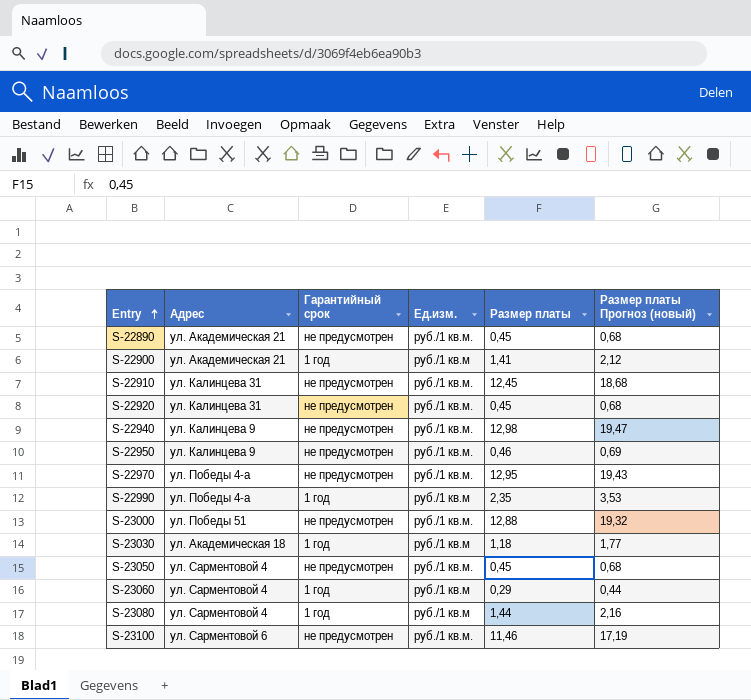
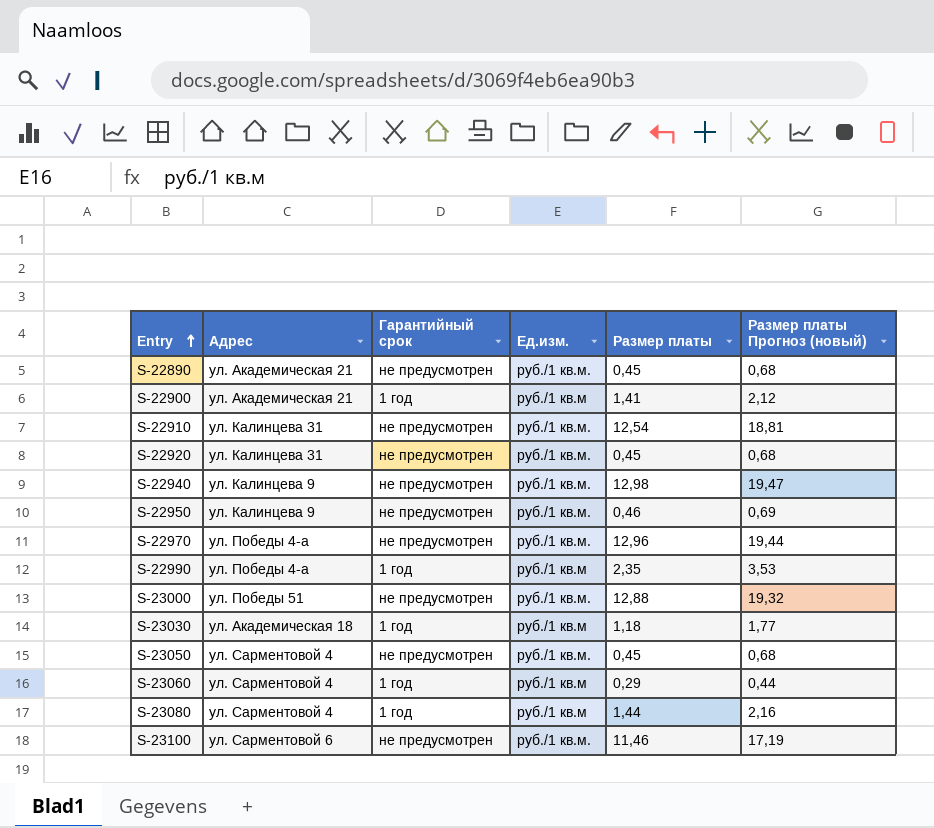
S-22910 | Размер платы: 12,45 -> 12,54
S-22910 | Размер платы Прогноз (новый): 18,68 -> 18,81
S-22970 | Размер платы: 12,95 -> 12,96
S-22970 | Размер платы Прогноз (новый): 19,43 -> 19,44

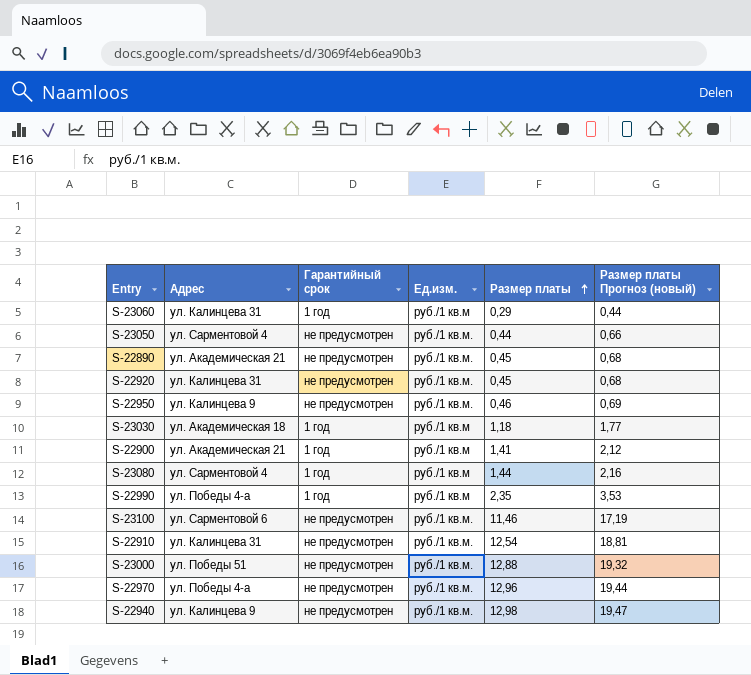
row order: Entry ascending -> Размер платы ascending
S-23060 | Адрес: ул. Сарментовой 4 -> ул. Калинцева 31
S-23050 | Размер платы: 0,45 -> 0,44
S-23050 | Размер платы Прогноз (новый): 0,68 -> 0,66

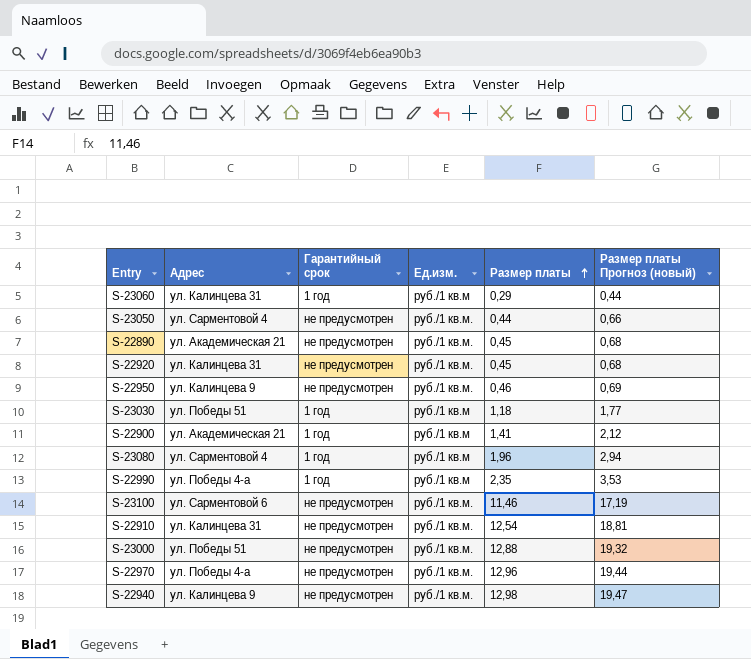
S-23030 | Адрес: ул. Академическая 18 -> ул. Победы 51
S-23080 | Размер платы: 1,44 -> 1,96
S-23080 | Размер платы Прогноз (новый): 2,16 -> 2,94

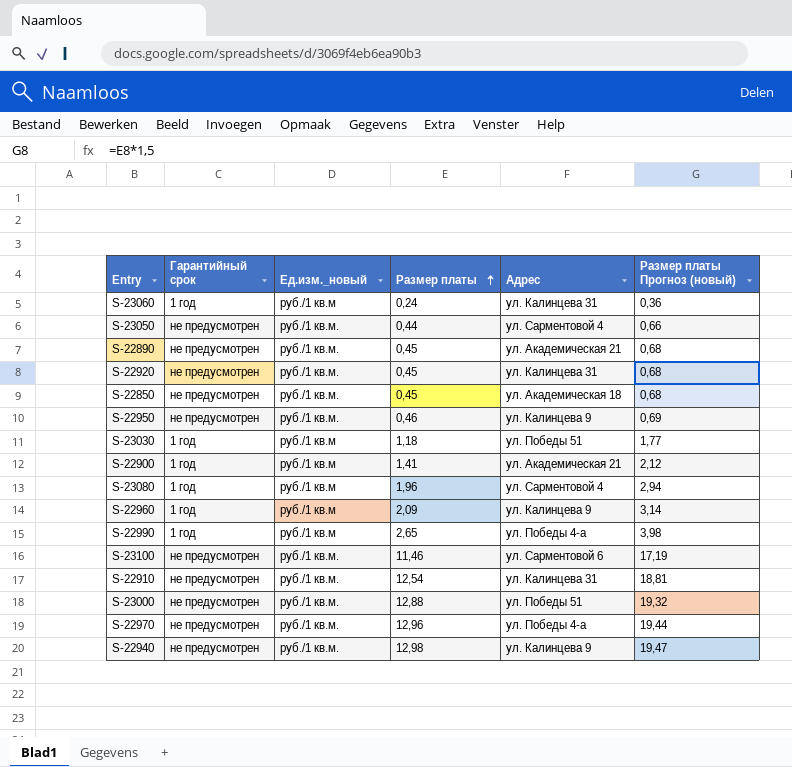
column name: Ед.изм. -> Ед.изм._новый
column Адрес | position: 2 -> 5
S-23060 | Размер платы: 0,29 -> 0,24
S-23060 | Размер платы Прогноз (новый): 0,44 -> 0,36
row S-22850: none -> не предусмотрен | руб./1 кв.м. | 0,45 | ул. Академическая 18 | 0,68
row S-22960: none -> 1 год | руб./1 кв.м | 2,09 | ул. Калинцева 9 | 3,14
S-22990 | Размер платы: 2,35 -> 2,65
S-22990 | Размер платы Прогноз (новый): 3,53 -> 3,98

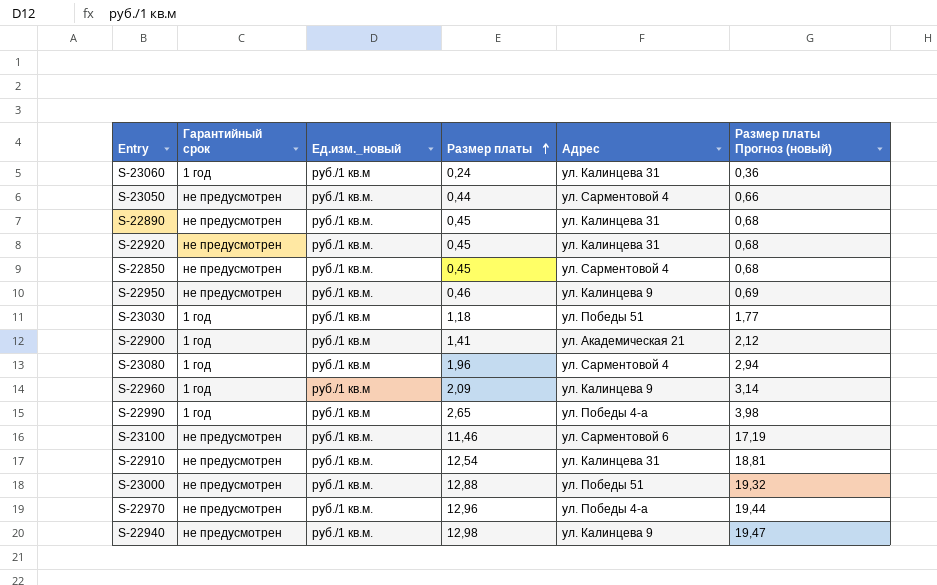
S-22890 | Адрес: ул. Академическая 21 -> ул. Калинцева 31
S-22850 | Адрес: ул. Академическая 18 -> ул. Сарментовой 4

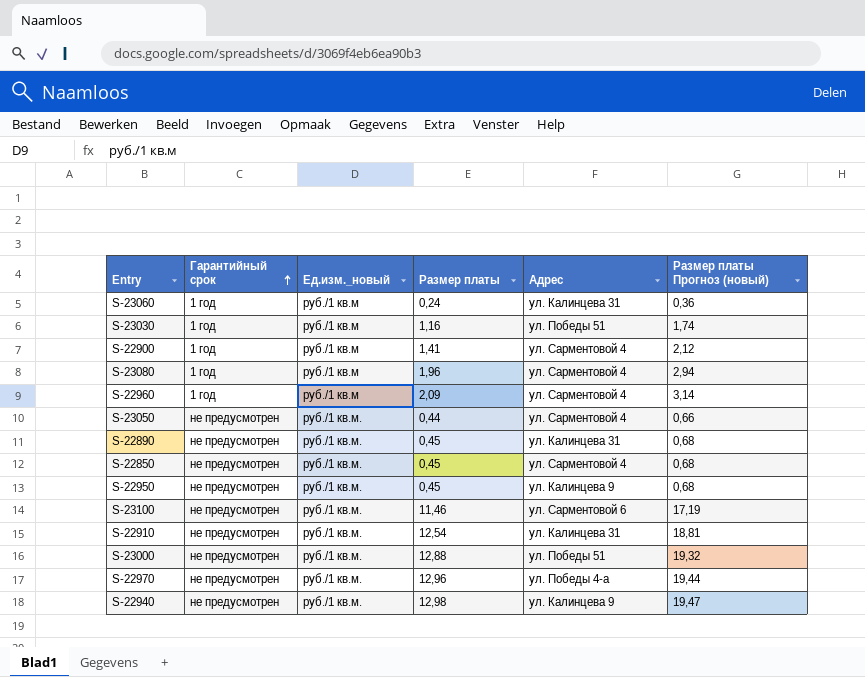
row order: Размер платы ascending -> Гарантийный срок ascending
row S-22920: не предусмотрен | руб./1 кв.м. | 0,45 | ул. Калинцева 31 | 0,68 -> none
row S-22990: 1 год | руб./1 кв.м | 2,65 | ул. Победы 4-а | 3,98 -> none
S-23030 | Размер платы: 1,18 -> 1,16
S-23030 | Размер платы Прогноз (новый): 1,77 -> 1,74
S-22900 | Адрес: ул. Академическая 21 -> ул. Сарментовой 4
S-22960 | Адрес: ул. Калинцева 9 -> ул. Сарментовой 4
S-22950 | Размер платы: 0,46 -> 0,45
S-22950 | Размер платы Прогноз (новый): 0,69 -> 0,68

